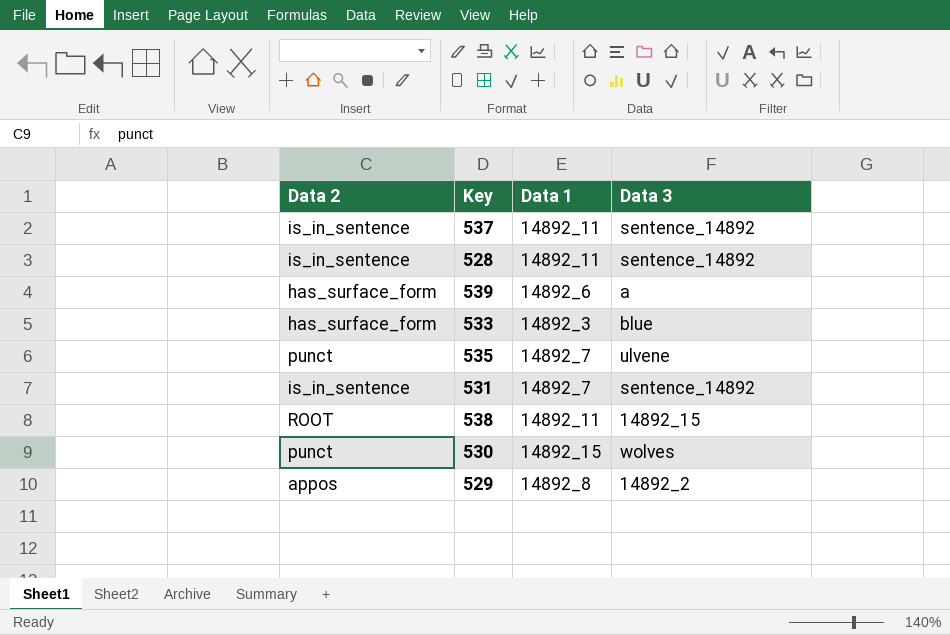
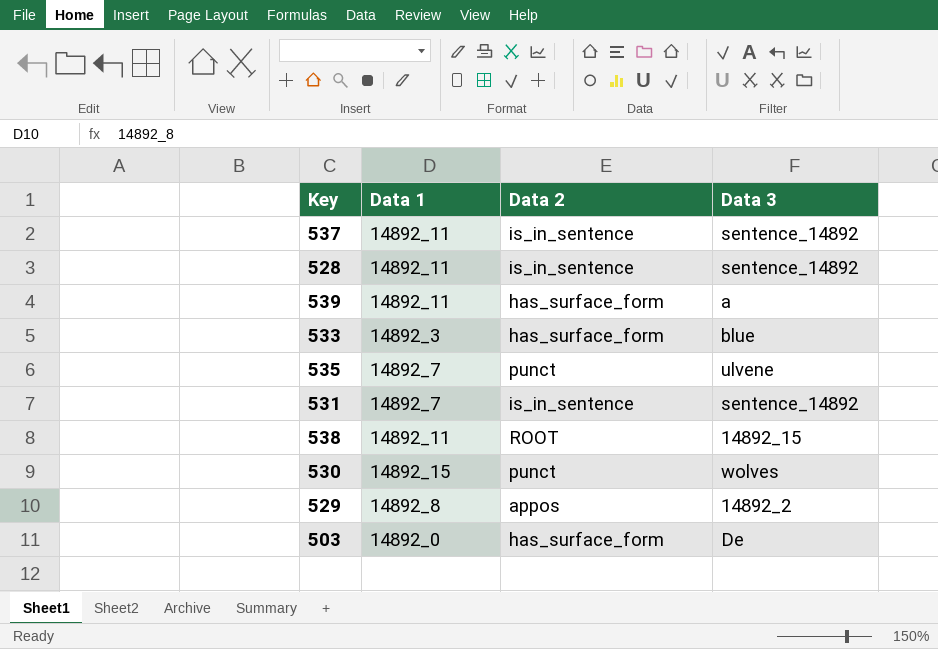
column Data 2 | position: 1 -> 3
539 | Data 1: 14892_6 -> 14892_11
row 503: none -> 14892_0 | has_surface_form | De

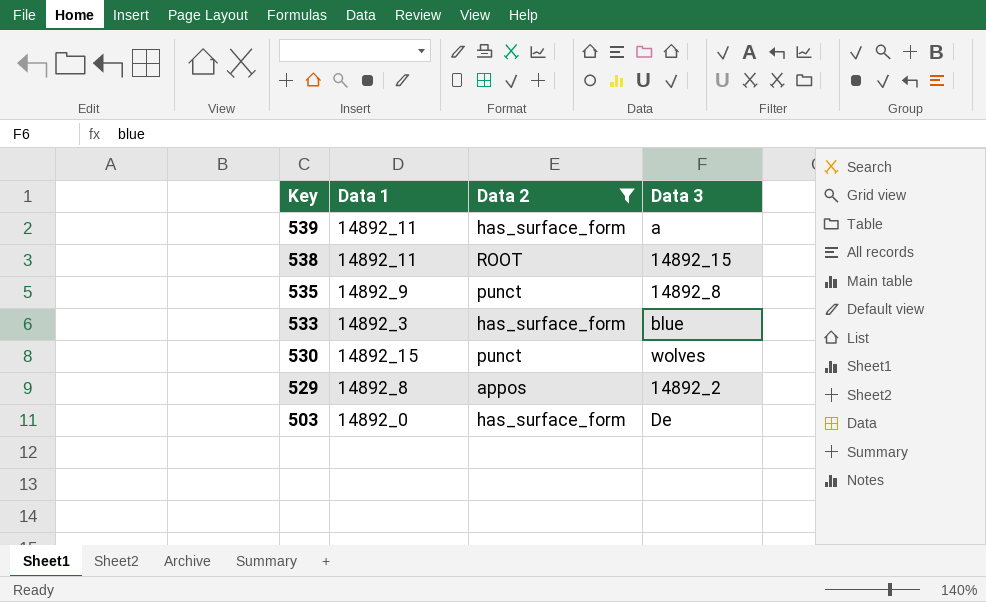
filter: none -> Data 2 != is_in_sentence
row order: none -> Key descending
535 | Data 1: 14892_7 -> 14892_9
535 | Data 3: ulvene -> 14892_8

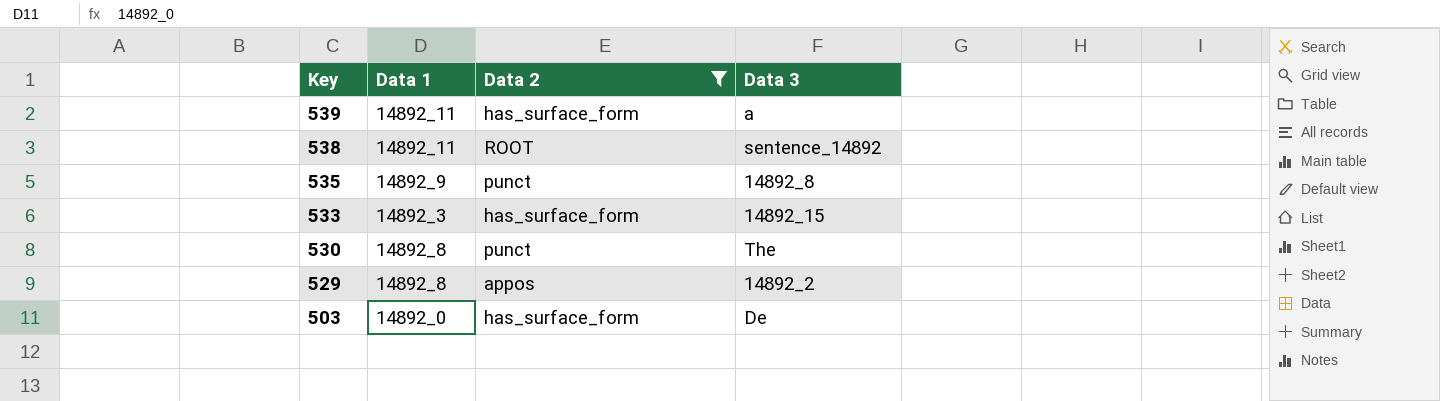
538 | Data 3: 14892_15 -> sentence_14892
533 | Data 3: blue -> 14892_15
530 | Data 1: 14892_15 -> 14892_8
530 | Data 3: wolves -> The

